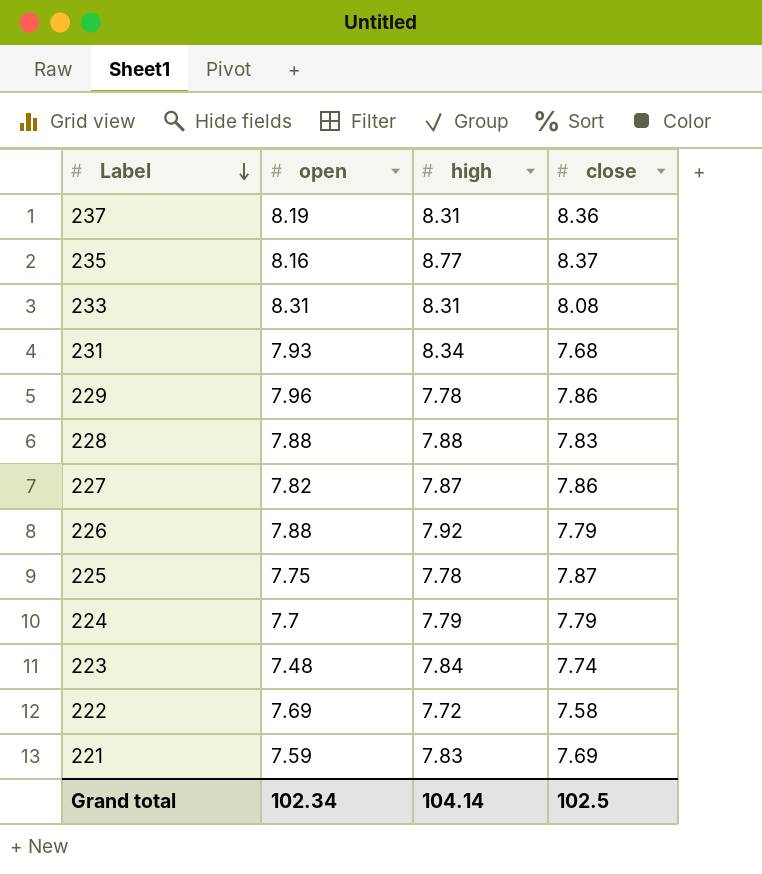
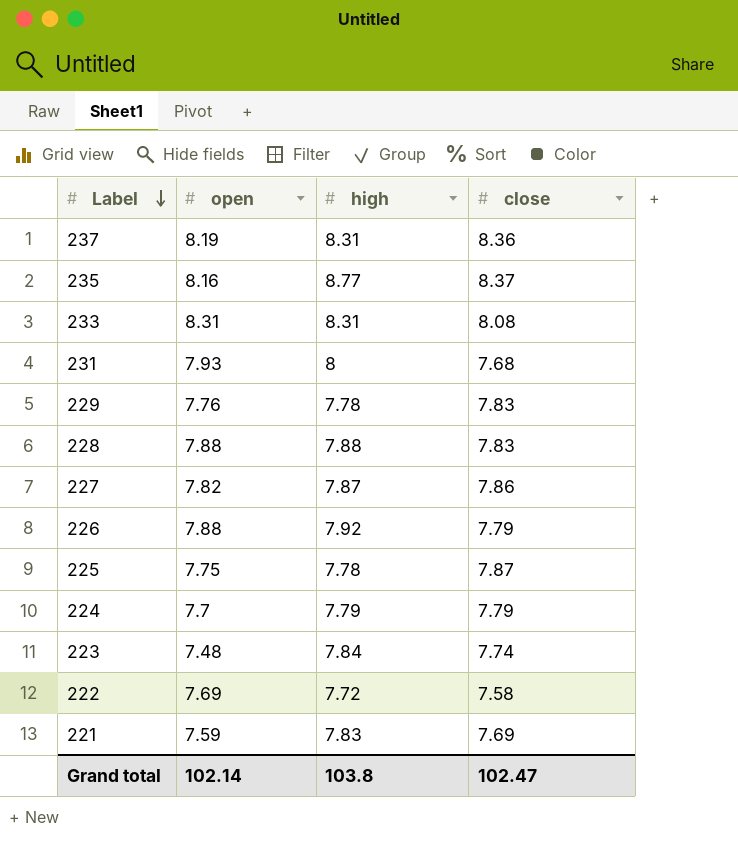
231 | high: 8.34 -> 8
229 | open: 7.96 -> 7.76
229 | close: 7.86 -> 7.83
Grand total | open: 102.34 -> 102.14
Grand total | high: 104.14 -> 103.8
Grand total | close: 102.5 -> 102.47

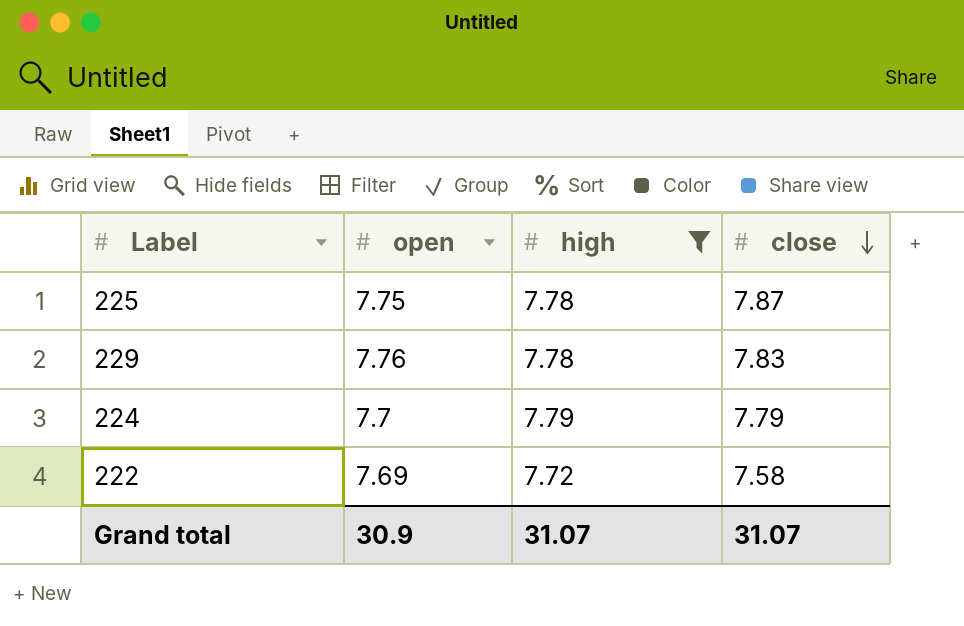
filter: none -> high <= 7.79
row order: Label descending -> close descending
Grand total | open: 102.14 -> 30.9
Grand total | high: 103.8 -> 31.07
Grand total | close: 102.47 -> 31.07

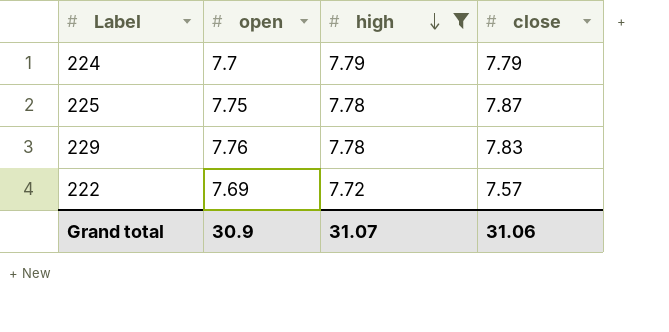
row order: close descending -> high descending
222 | close: 7.58 -> 7.57
Grand total | close: 31.07 -> 31.06

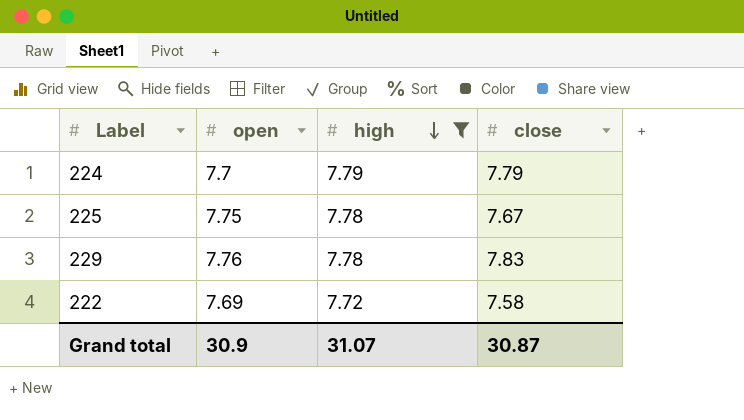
225 | close: 7.87 -> 7.67
222 | close: 7.57 -> 7.58
Grand total | close: 31.06 -> 30.87

